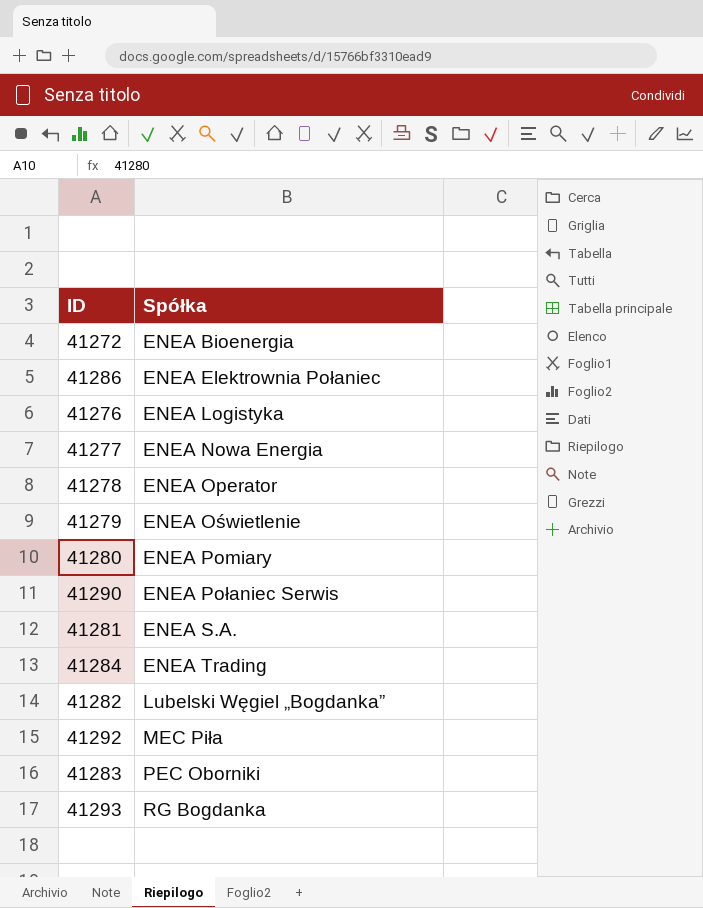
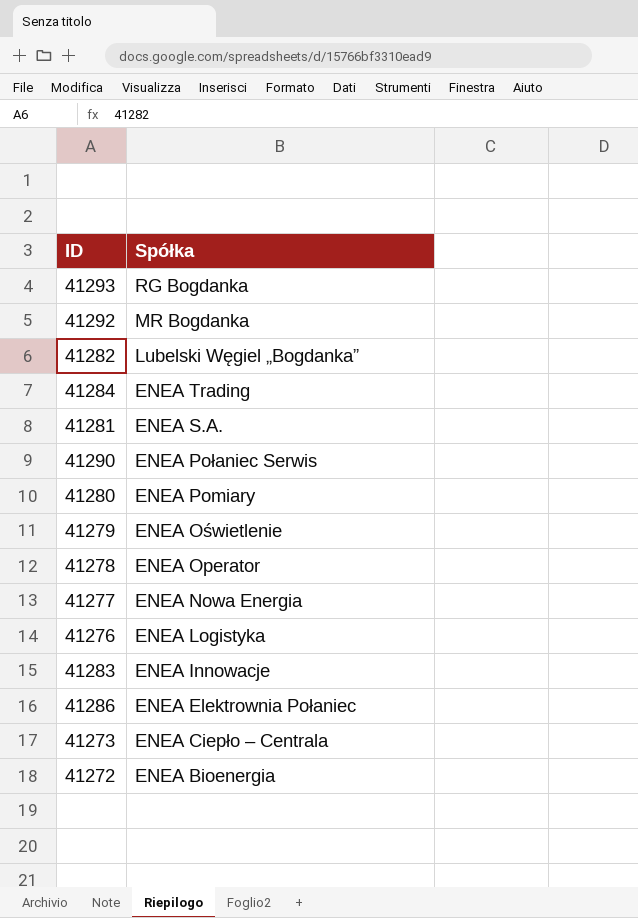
row order: Spółka ascending -> Spółka descending
41292 | Spółka: MEC Piła -> MR Bogdanka
41283 | Spółka: PEC Oborniki -> ENEA Innowacje
row 41273: none -> ENEA Ciepło – Centrala

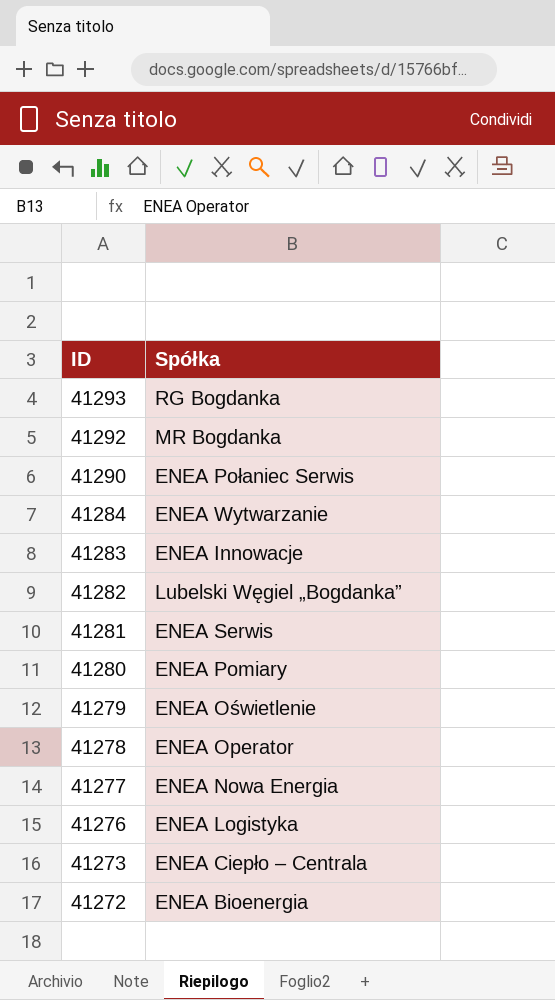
row order: Spółka descending -> ID descending
row 41286: ENEA Elektrownia Połaniec -> none
41284 | Spółka: ENEA Trading -> ENEA Wytwarzanie
41281 | Spółka: ENEA S.A. -> ENEA Serwis

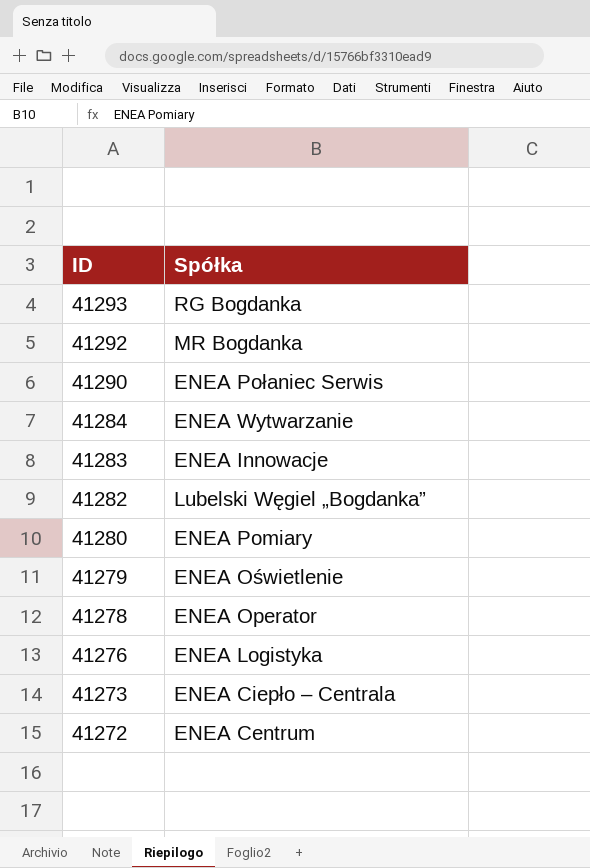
row 41281: ENEA Serwis -> none
row 41277: ENEA Nowa Energia -> none
41272 | Spółka: ENEA Bioenergia -> ENEA Centrum

